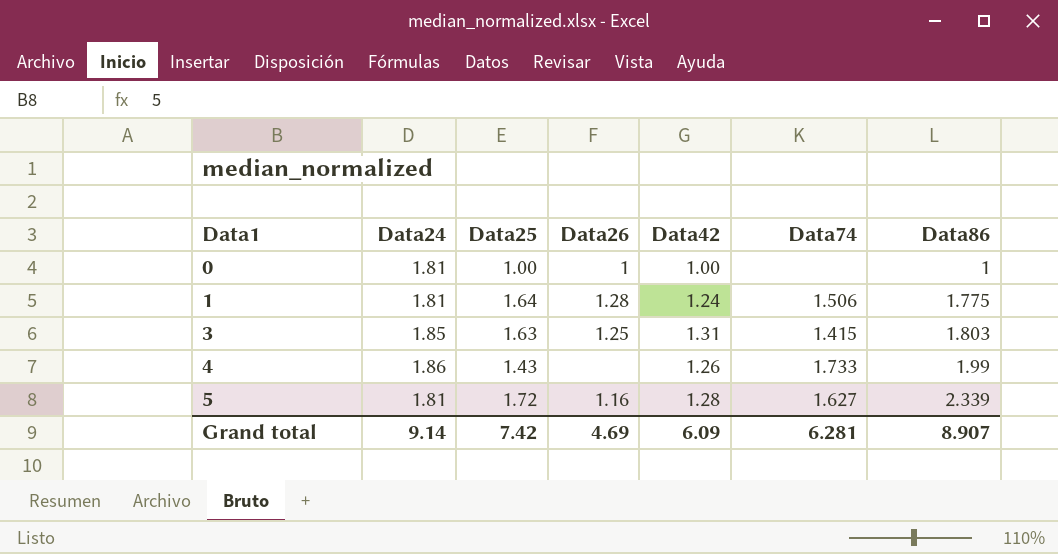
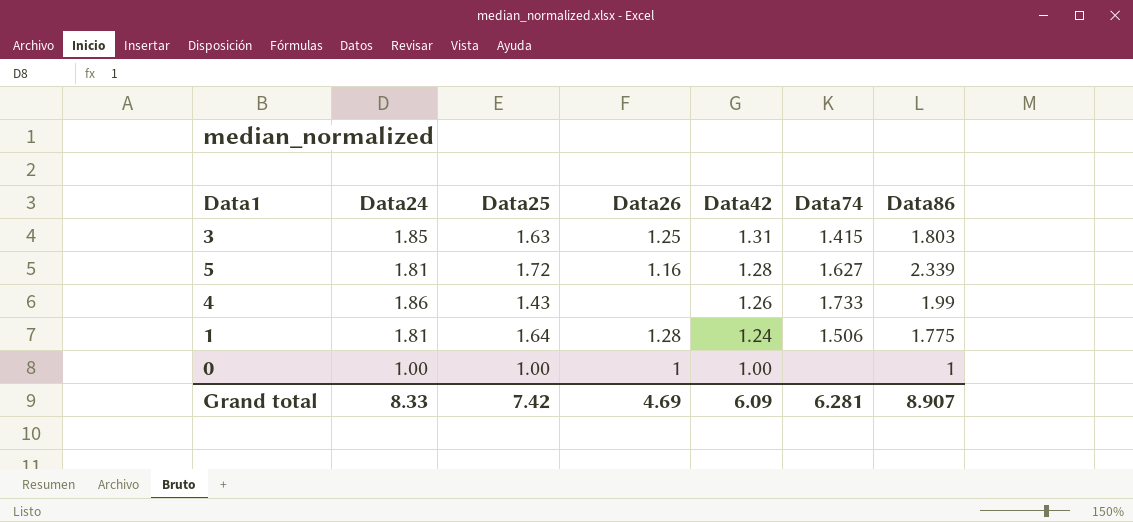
row order: Data1 ascending -> Data42 descending
0 | Data24: 1.81 -> 1.00
Grand total | Data24: 9.14 -> 8.33

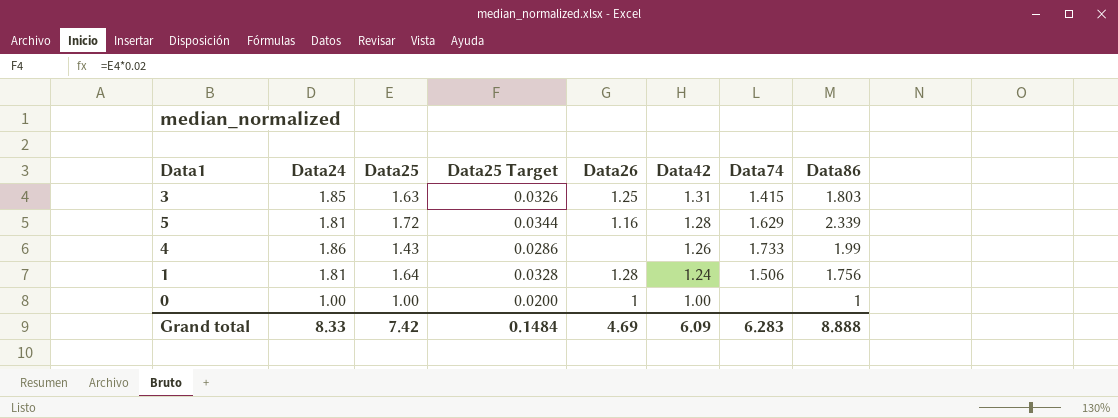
column Data25 Target | formula: none -> [Data25] * 0.02
5 | Data74: 1.627 -> 1.629
1 | Data86: 1.775 -> 1.756
Grand total | Data74: 6.281 -> 6.283
Grand total | Data86: 8.907 -> 8.888

